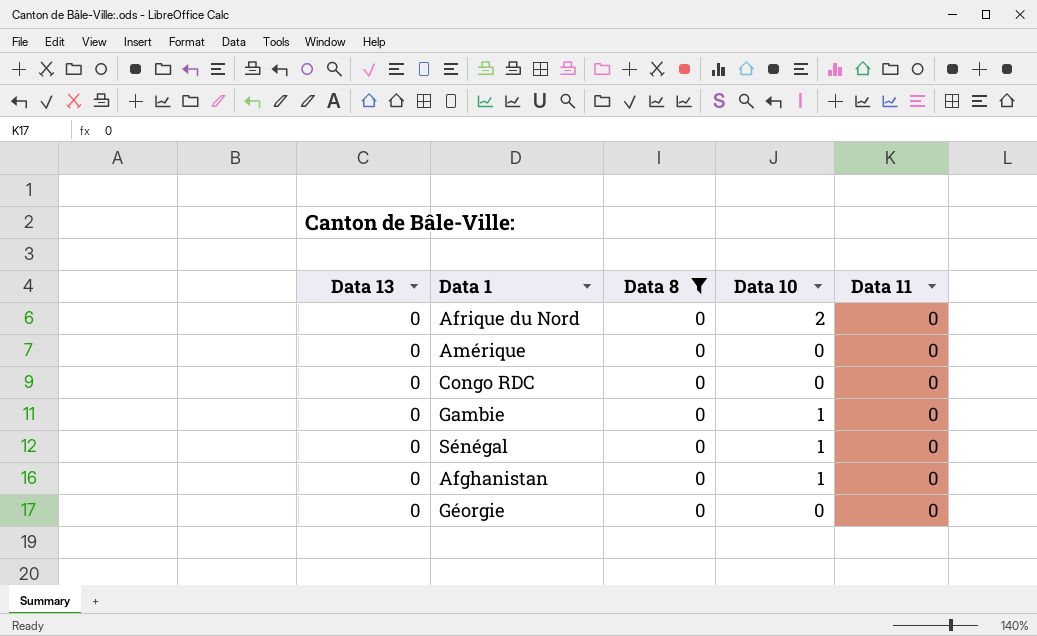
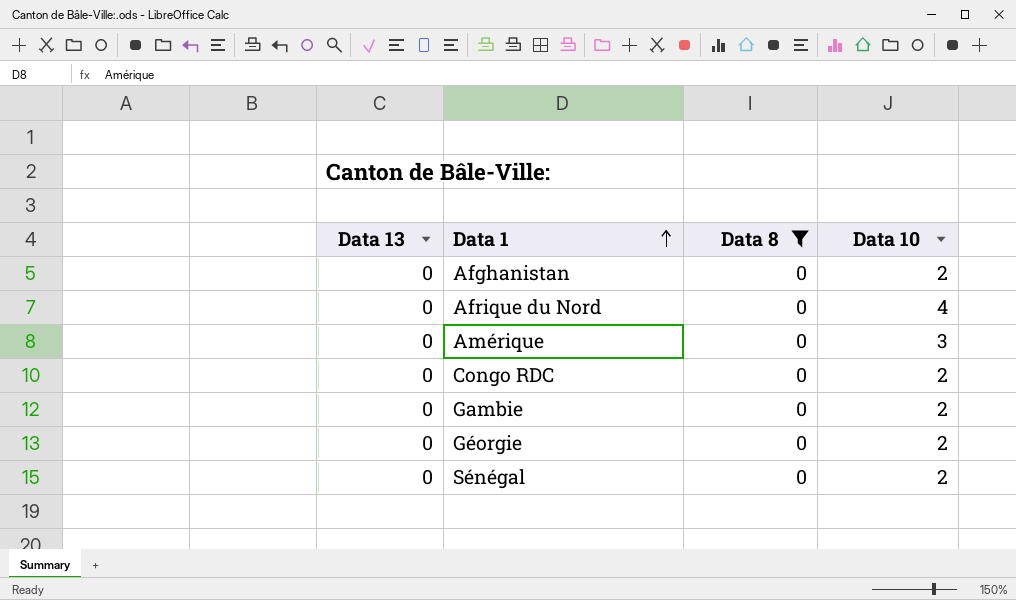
row order: none -> Data 1 ascending
column Data 11 | position: 5 -> none
Afghanistan | Data 10: 1 -> 2
Afrique du Nord | Data 10: 2 -> 4
Amérique | Data 10: 0 -> 3
Congo RDC | Data 10: 0 -> 2
Gambie | Data 10: 1 -> 2
Géorgie | Data 10: 0 -> 2
Sénégal | Data 10: 1 -> 2

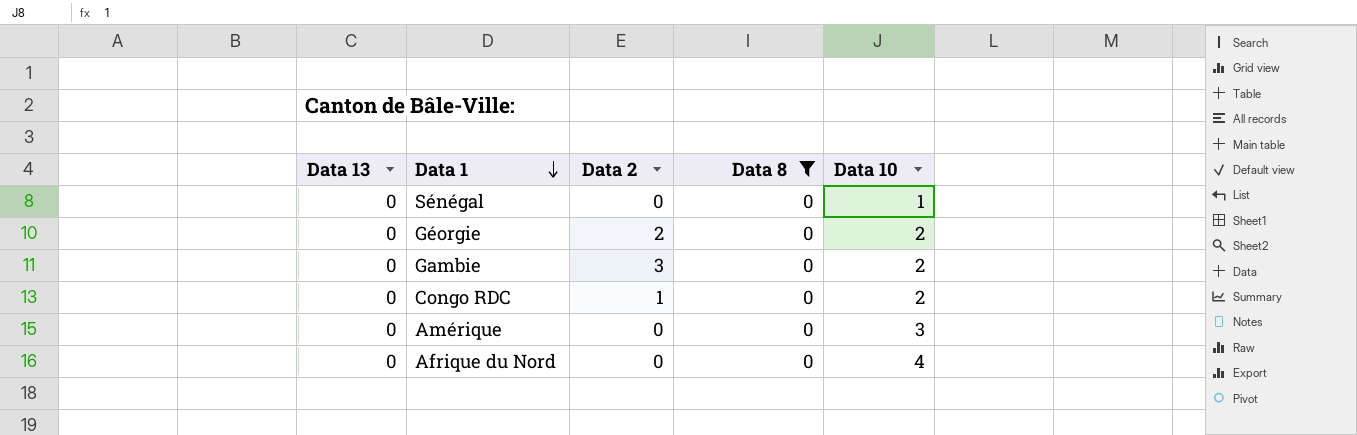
row order: Data 1 ascending -> Data 1 descending
column Data 2 | position: none -> 3
row Afghanistan: 0 | 0 | 2 -> none
Sénégal | Data 10: 2 -> 1

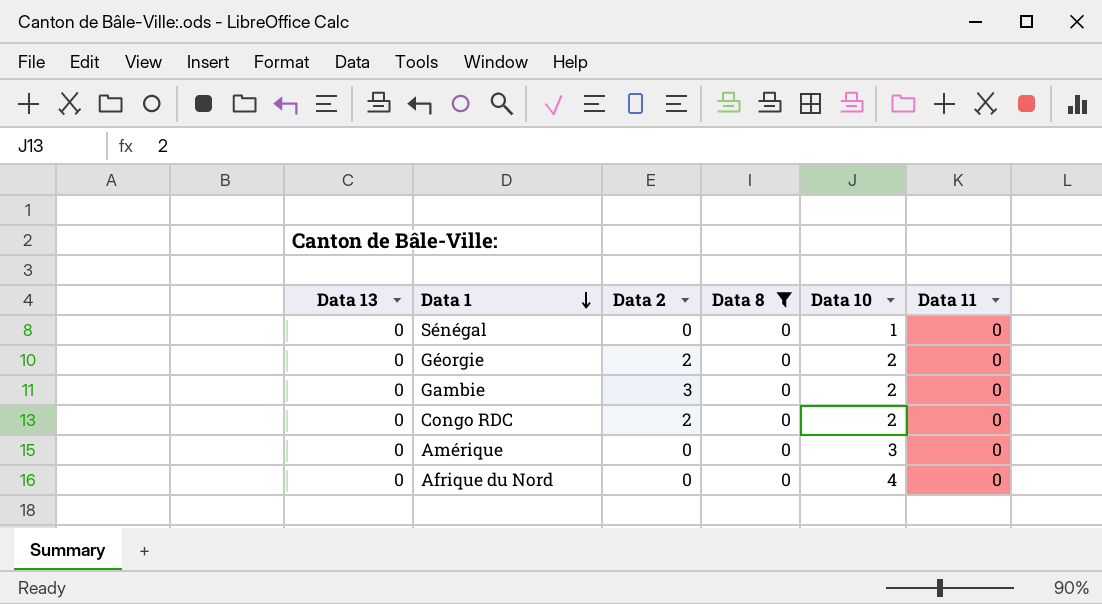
column Data 11 | position: none -> 6
Congo RDC | Data 2: 1 -> 2

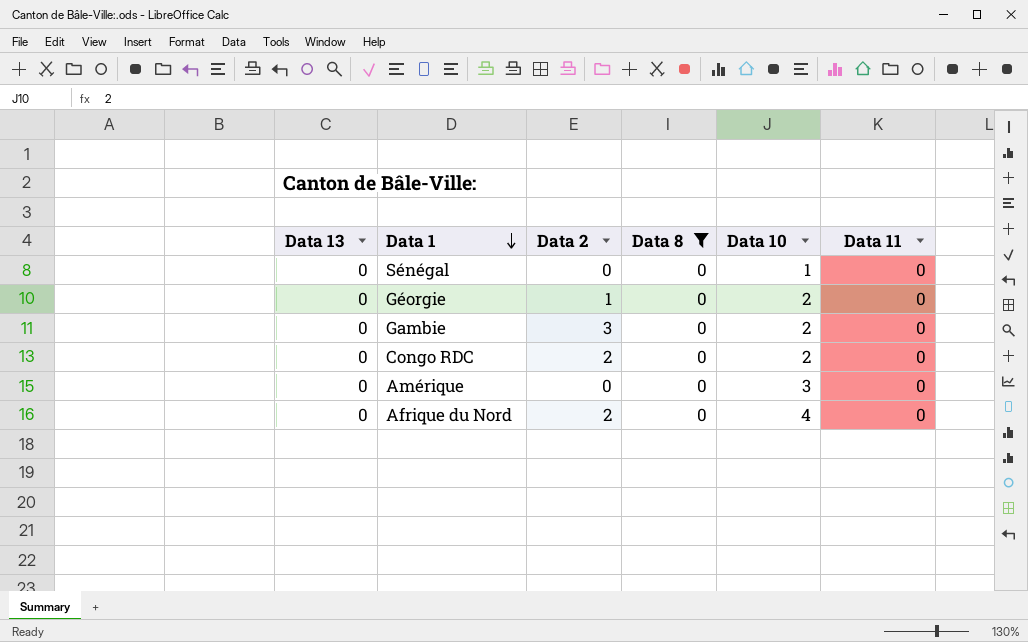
Géorgie | Data 2: 2 -> 1
Afrique du Nord | Data 2: 0 -> 2

